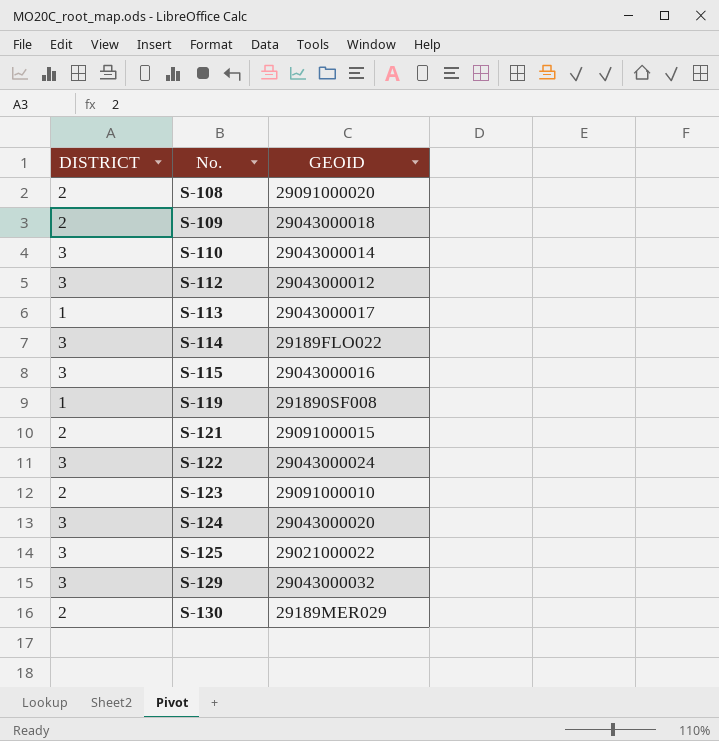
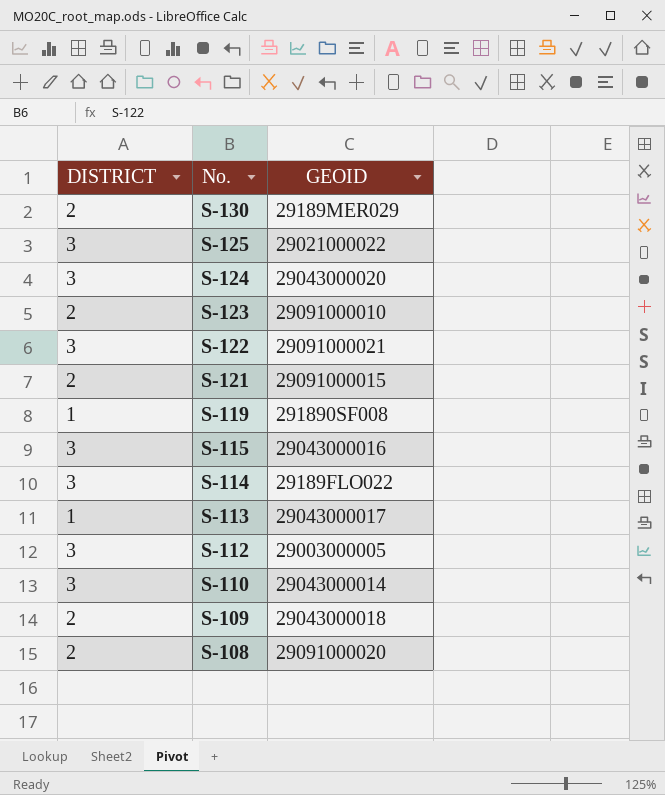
row order: No. ascending -> No. descending
row S-129: 3 | 29043000032 -> none
S-122 | GEOID: 29043000024 -> 29091000021
S-112 | GEOID: 29043000012 -> 29003000005

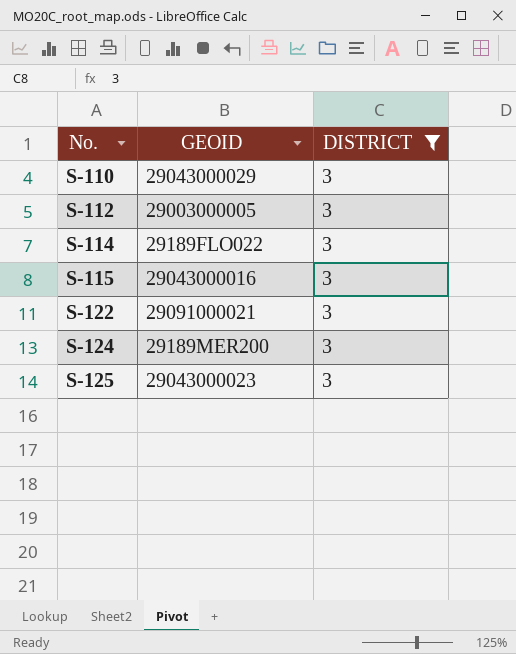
filter: none -> DISTRICT = 3
row order: No. descending -> No. ascending
column DISTRICT | position: 1 -> 3
S-110 | GEOID: 29043000014 -> 29043000029
S-124 | GEOID: 29043000020 -> 29189MER200
S-125 | GEOID: 29021000022 -> 29043000023

